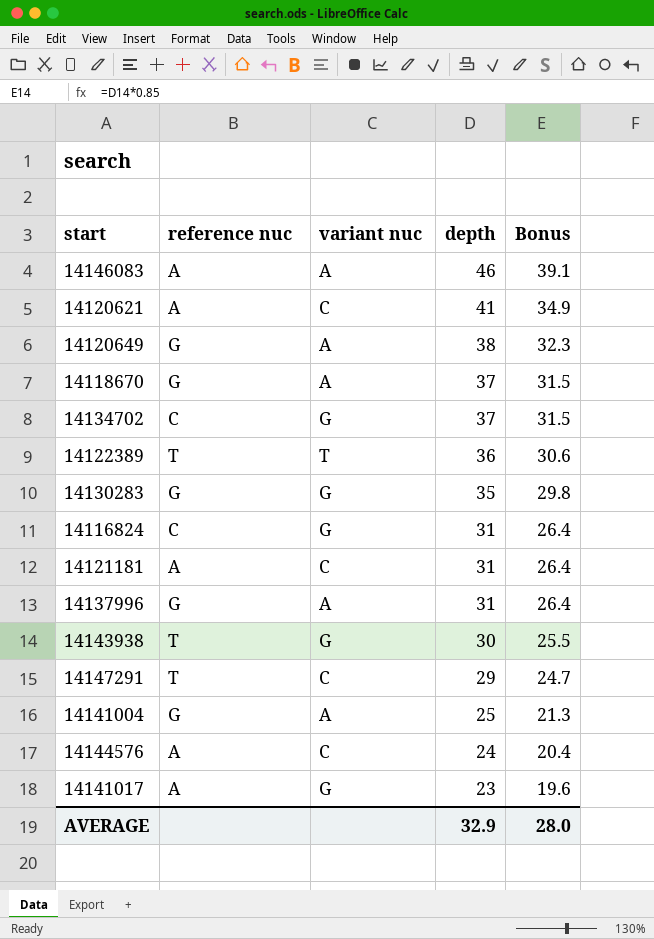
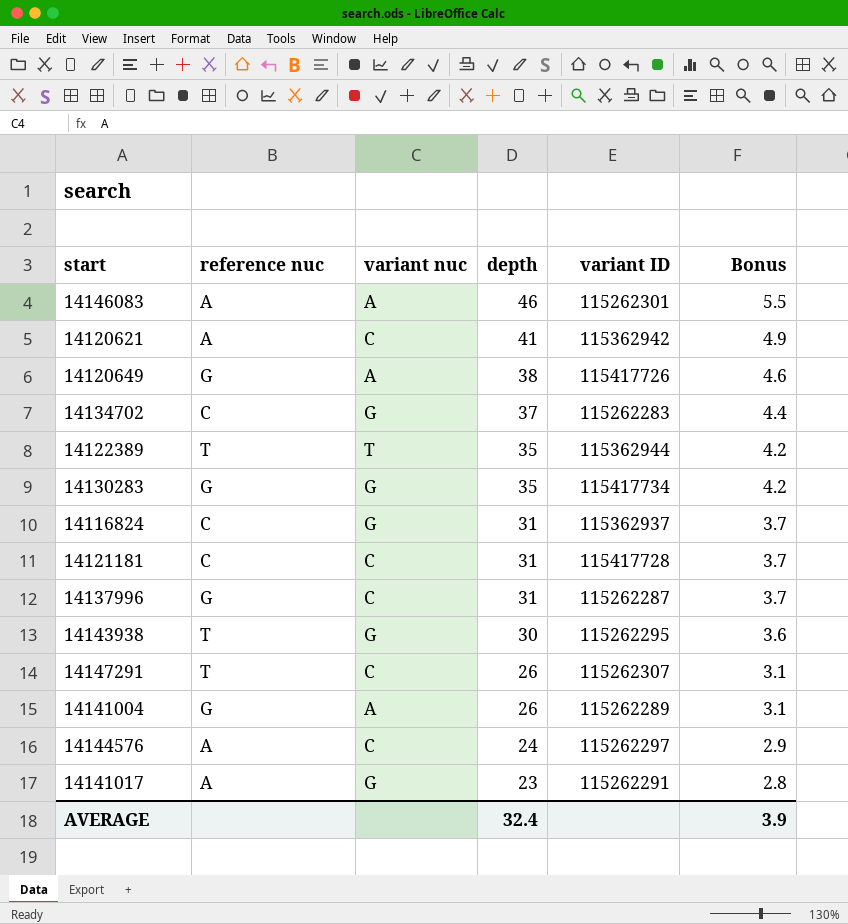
column variant ID | position: none -> 5
column Bonus | formula: [depth] * 0.85 -> [depth] * 0.12
row 14118670: G | A | 37 | 31.5 -> none
14122389 | depth: 36 -> 35
14121181 | reference nuc: A -> C
14137996 | variant nuc: A -> C
14147291 | depth: 29 -> 26
14141004 | depth: 25 -> 26
AVERAGE | depth: 32.9 -> 32.4
AVERAGE | Bonus: 28.0 -> 3.9

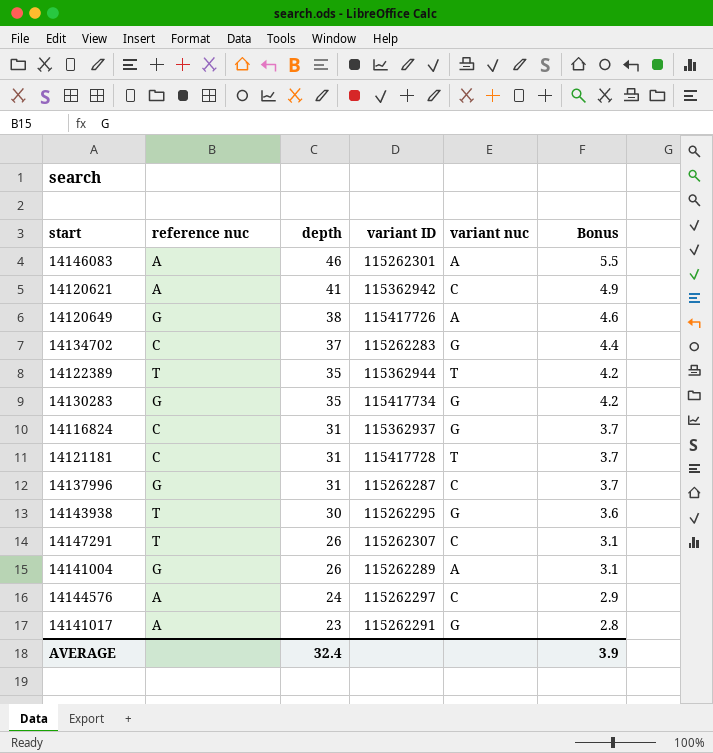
column variant nuc | position: 3 -> 5
14121181 | variant nuc: C -> T

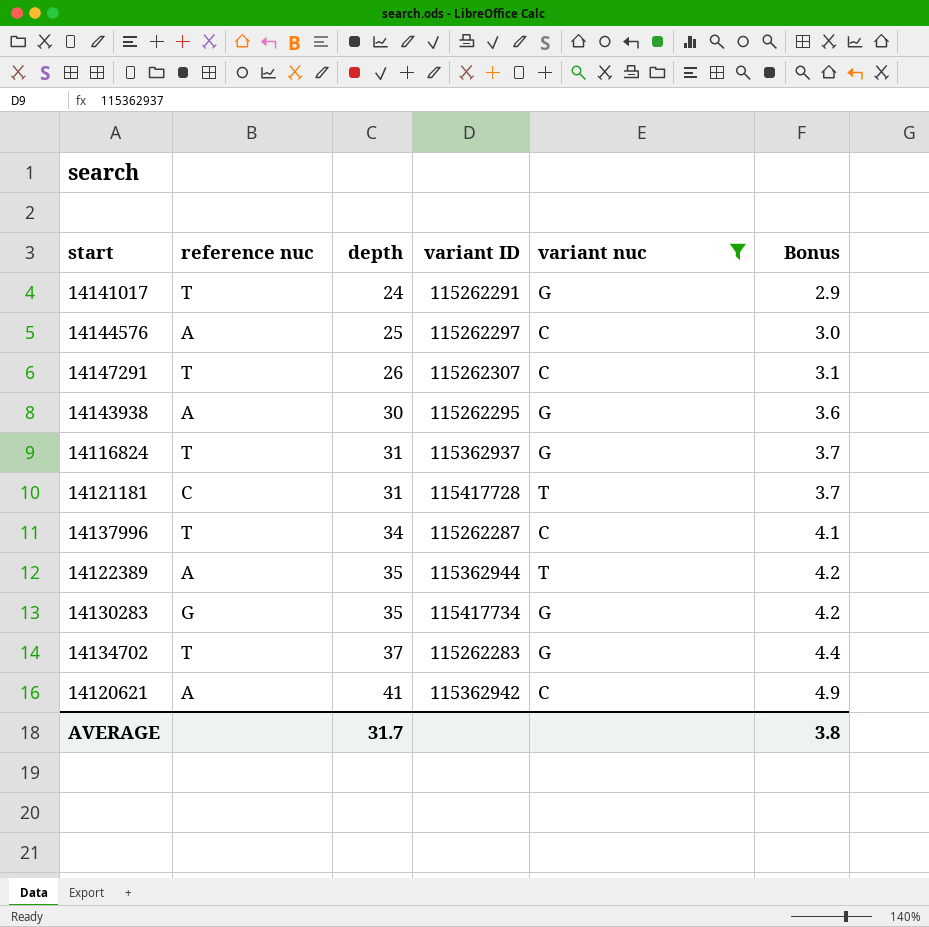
filter: none -> variant nuc != A
row order: depth descending -> depth ascending
14141017 | reference nuc: A -> T
14141017 | depth: 23 -> 24
14141017 | Bonus: 2.8 -> 2.9
14144576 | depth: 24 -> 25
14144576 | Bonus: 2.9 -> 3.0
14143938 | reference nuc: T -> A
14116824 | reference nuc: C -> T
14137996 | reference nuc: G -> T
14137996 | depth: 31 -> 34
14137996 | Bonus: 3.7 -> 4.1
14122389 | reference nuc: T -> A
14134702 | reference nuc: C -> T
AVERAGE | depth: 32.4 -> 31.7
AVERAGE | Bonus: 3.9 -> 3.8

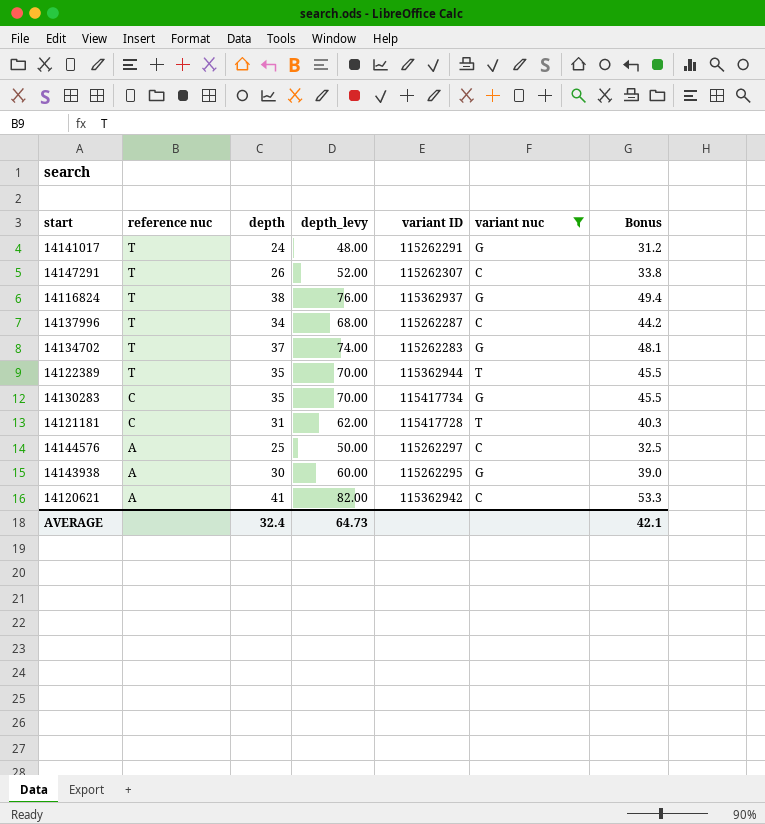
row order: depth ascending -> reference nuc descending
column depth_levy | formula: none -> [depth] * 2
column Bonus | formula: [depth] * 0.12 -> [depth] * 1.3
14116824 | depth: 31 -> 38
14122389 | reference nuc: A -> T
14130283 | reference nuc: G -> C
AVERAGE | depth: 31.7 -> 32.4
AVERAGE | Bonus: 3.8 -> 42.1

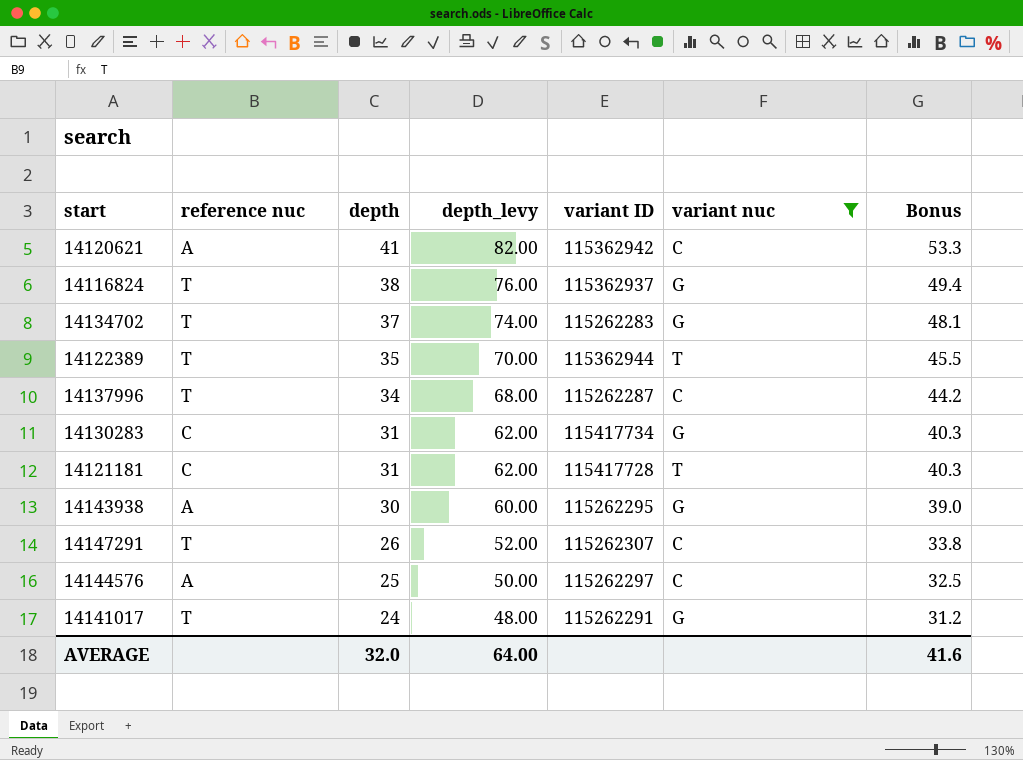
row order: reference nuc descending -> depth descending
14130283 | depth: 35 -> 31
14130283 | depth_levy: 70.00 -> 62.00
14130283 | Bonus: 45.5 -> 40.3
AVERAGE | depth: 32.4 -> 32.0
AVERAGE | depth_levy: 64.73 -> 64.00
AVERAGE | Bonus: 42.1 -> 41.6

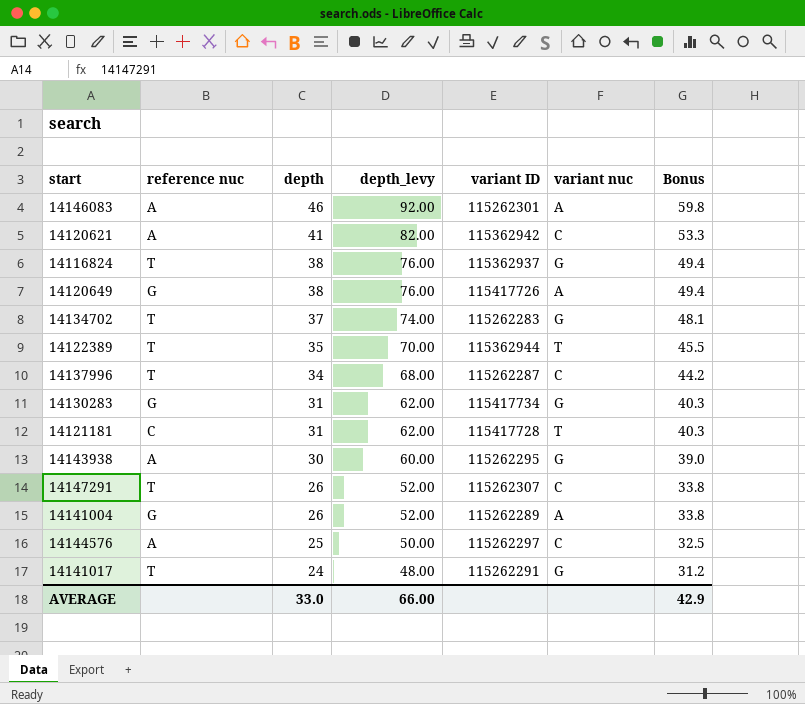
filter: variant nuc != A -> none
14130283 | reference nuc: C -> G
AVERAGE | depth: 32.0 -> 33.0
AVERAGE | depth_levy: 64.00 -> 66.00
AVERAGE | Bonus: 41.6 -> 42.9

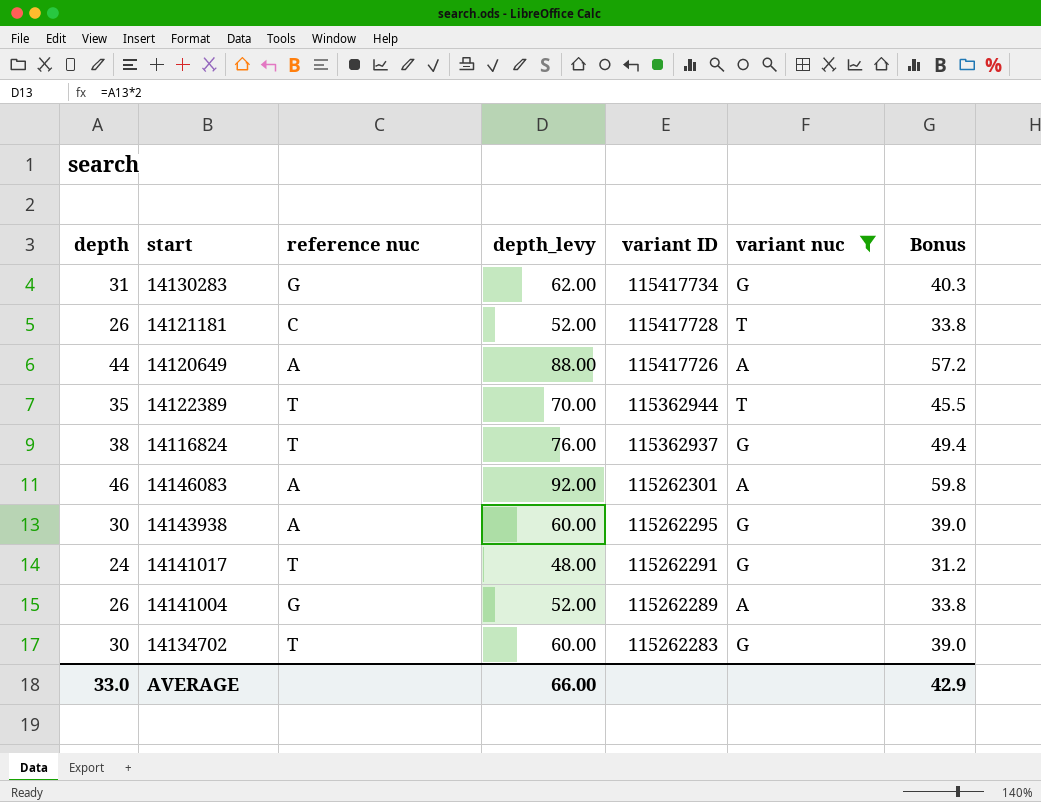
filter: none -> variant nuc != C
row order: depth descending -> variant ID descending
column depth | position: 3 -> 1
14121181 | depth: 31 -> 26
14121181 | depth_levy: 62.00 -> 52.00
14121181 | Bonus: 40.3 -> 33.8
14120649 | depth: 38 -> 44
14120649 | reference nuc: G -> A
14120649 | depth_levy: 76.00 -> 88.00
14120649 | Bonus: 49.4 -> 57.2
14134702 | depth: 37 -> 30
14134702 | depth_levy: 74.00 -> 60.00
14134702 | Bonus: 48.1 -> 39.0

